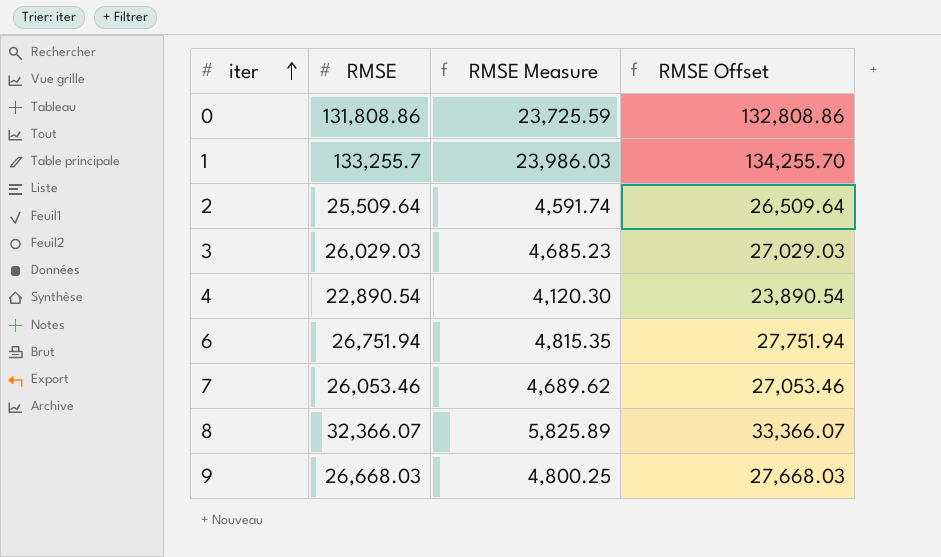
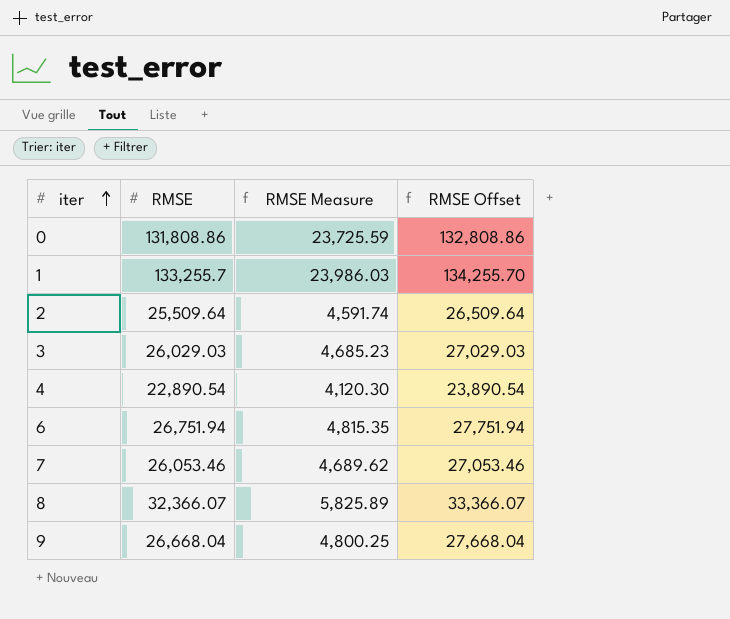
9 | RMSE: 26,668.03 -> 26,668.04
9 | RMSE Offset: 27,668.03 -> 27,668.04

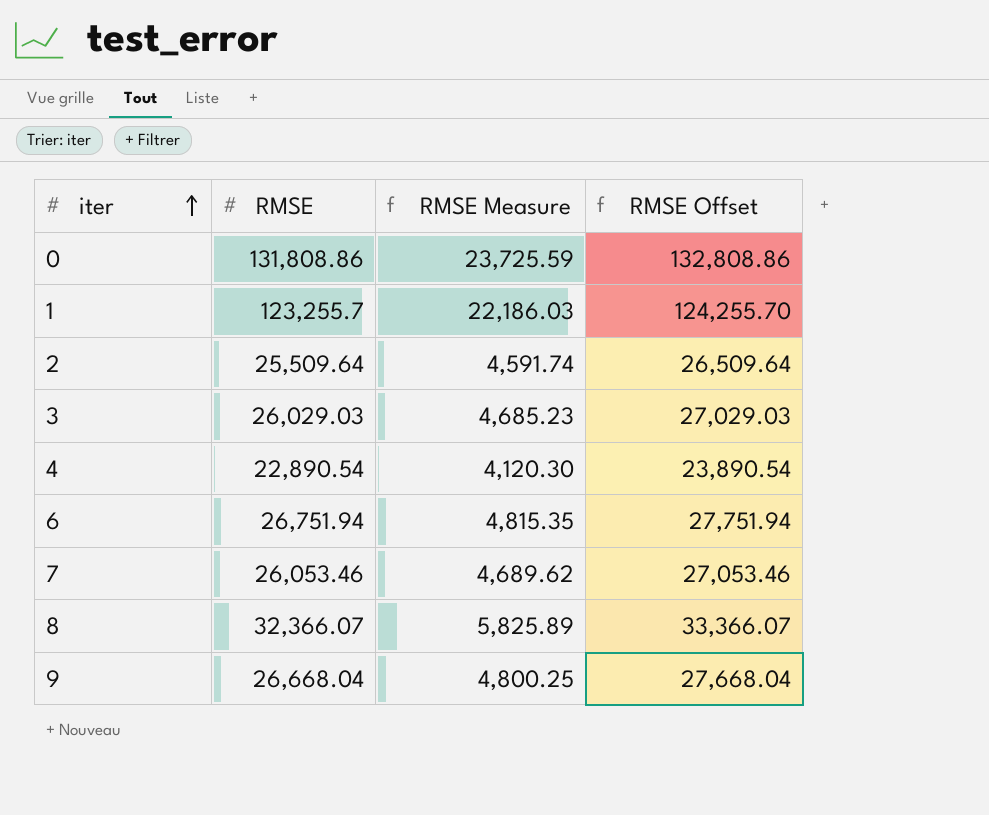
1 | RMSE: 133,255.7 -> 123,255.7
1 | RMSE Measure: 23,986.03 -> 22,186.03
1 | RMSE Offset: 134,255.70 -> 124,255.70

